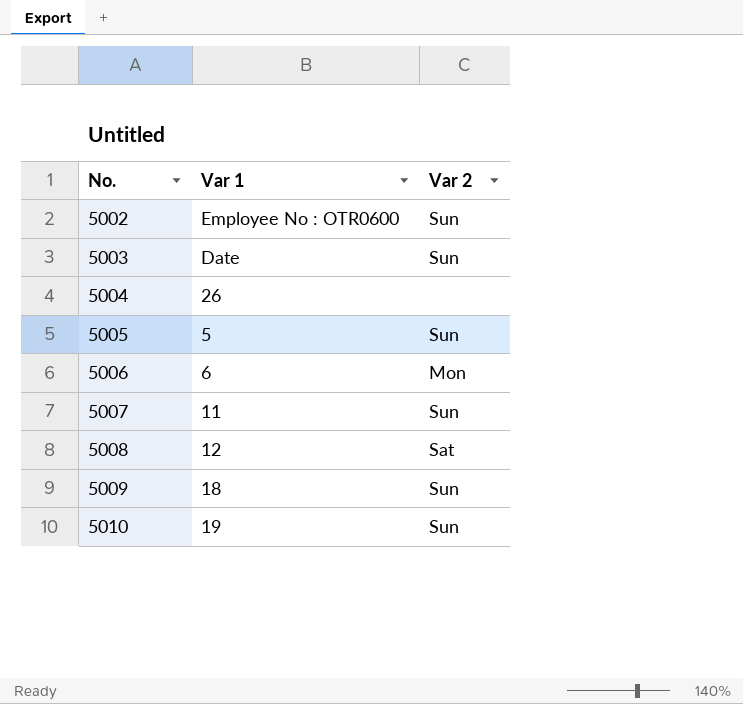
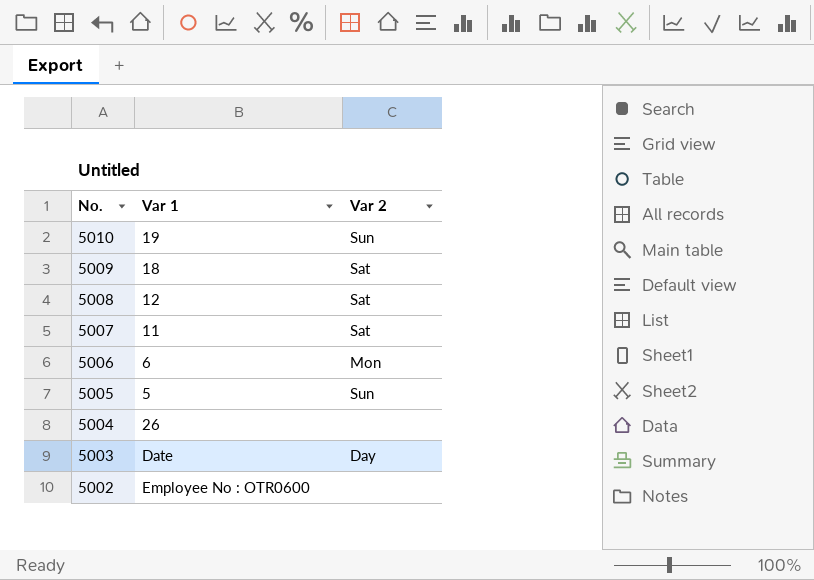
row order: No. ascending -> No. descending
5009 | Var 2: Sun -> Sat
5007 | Var 2: Sun -> Sat
5003 | Var 2: Sun -> Day
5002 | Var 2: Sun -> none

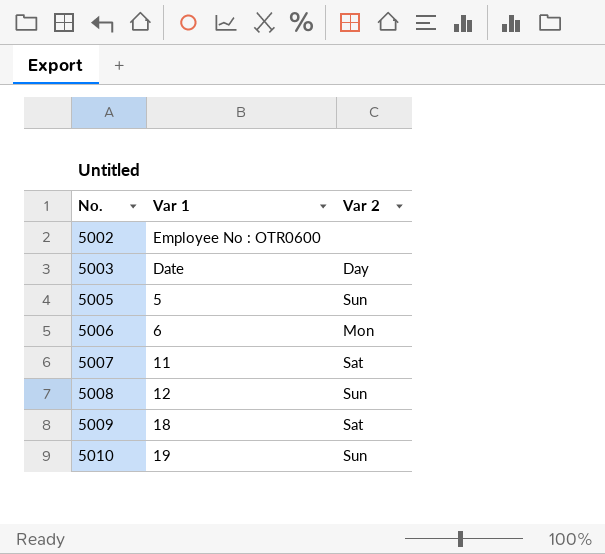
row order: No. descending -> No. ascending
row 5004: 26 | none -> none
5008 | Var 2: Sat -> Sun

